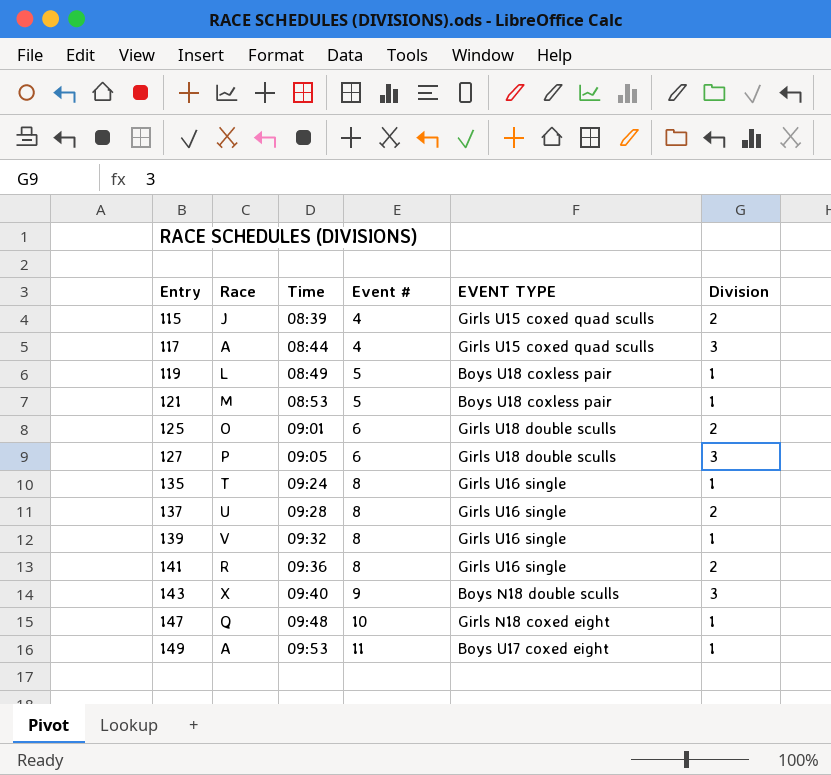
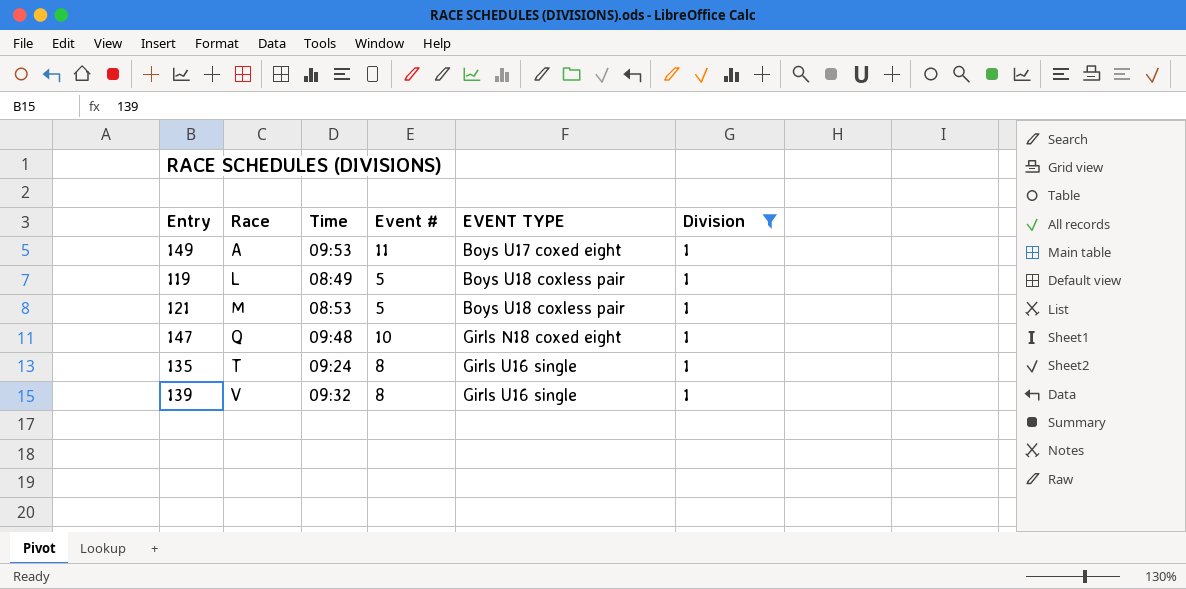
filter: none -> Division = 1
row order: Entry ascending -> Race ascending

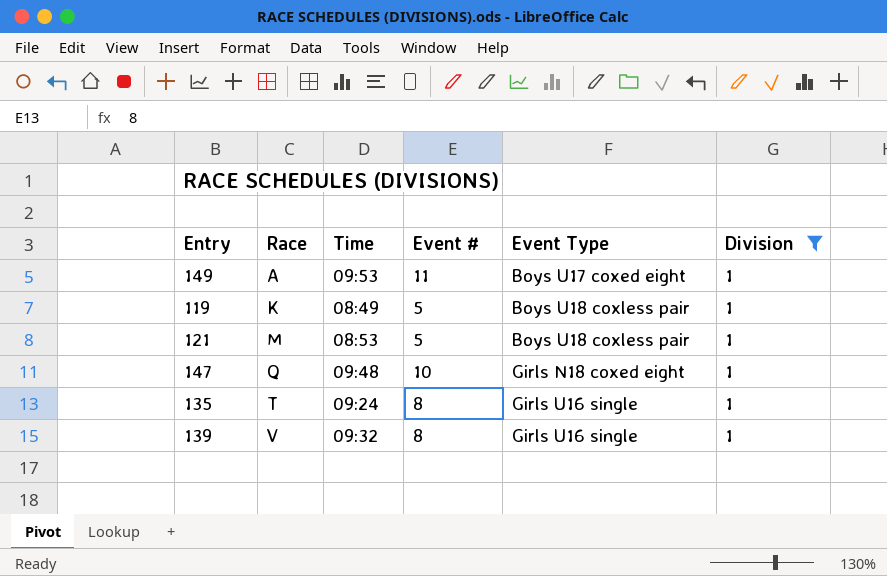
column name: EVENT TYPE -> Event Type
119 | Race: L -> K

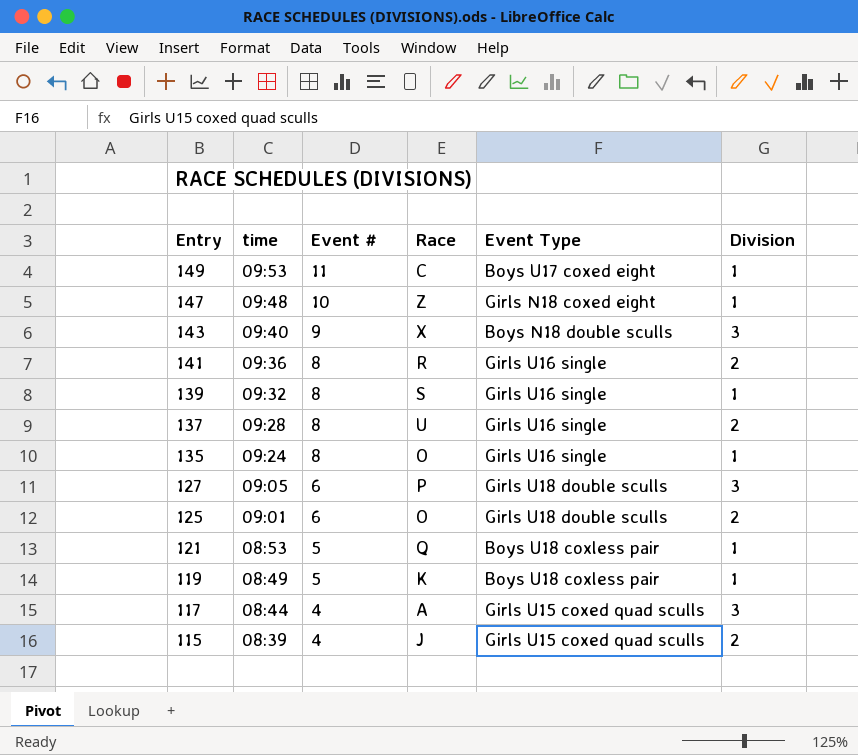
filter: Division = 1 -> none
row order: Race ascending -> Entry descending
column name: Time -> time
column Race | position: 2 -> 4
149 | Race: A -> C
147 | Race: Q -> Z
139 | Race: V -> S
135 | Race: T -> O
121 | Race: M -> Q

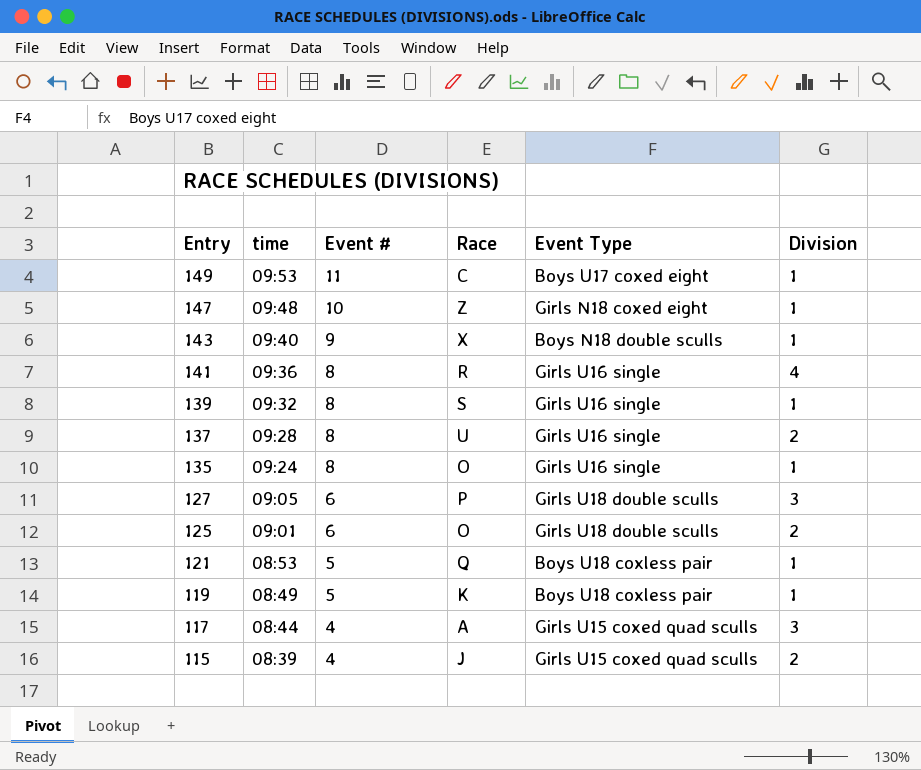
143 | Division: 3 -> 1
141 | Division: 2 -> 4

